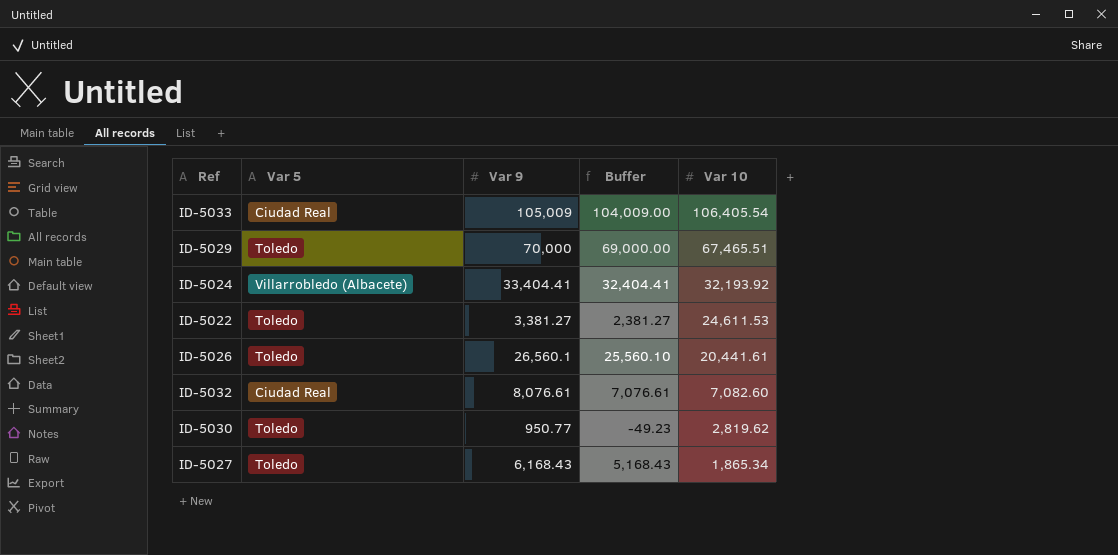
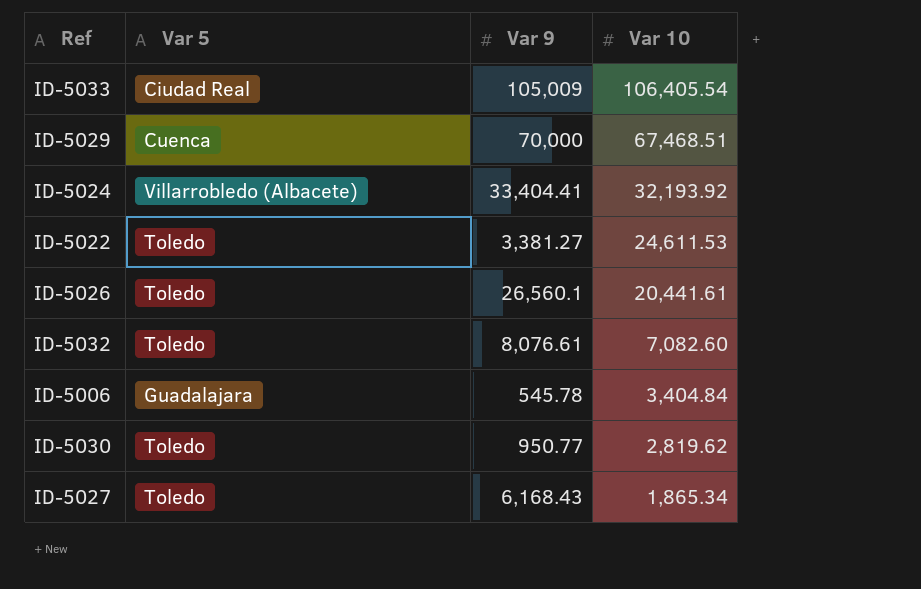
column Buffer | formula: [Var 9] - 1000 -> none
ID-5029 | Var 5: Toledo -> Cuenca
ID-5029 | Var 10: 67,465.51 -> 67,468.51
ID-5032 | Var 5: Ciudad Real -> Toledo
row ID-5006: none -> Guadalajara | 545.78 | 3,404.84

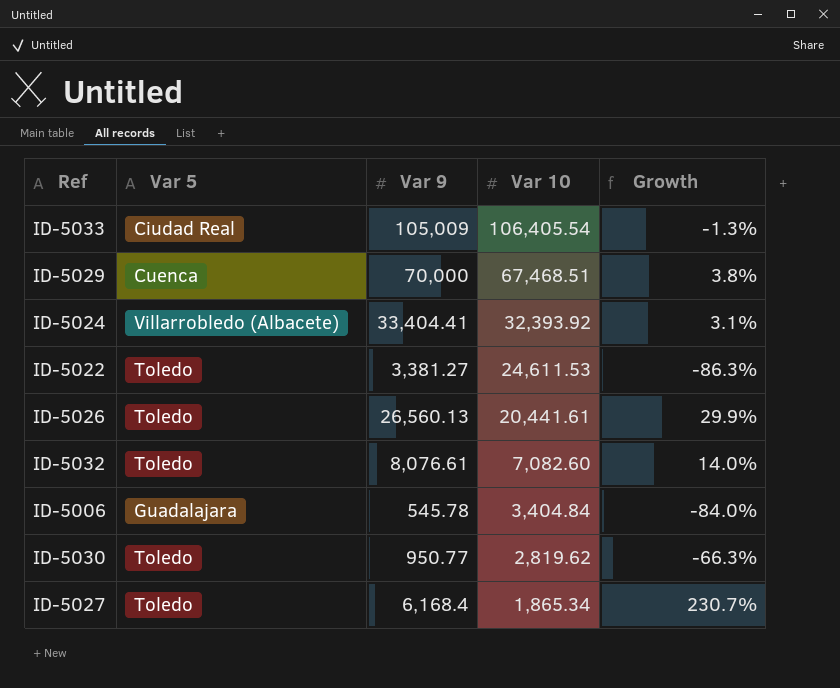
column Growth | formula: none -> ([Var 9] - [Var 10]) / [Var 10]
ID-5024 | Var 10: 32,193.92 -> 32,393.92
ID-5026 | Var 9: 26,560.1 -> 26,560.13
ID-5027 | Var 9: 6,168.43 -> 6,168.4

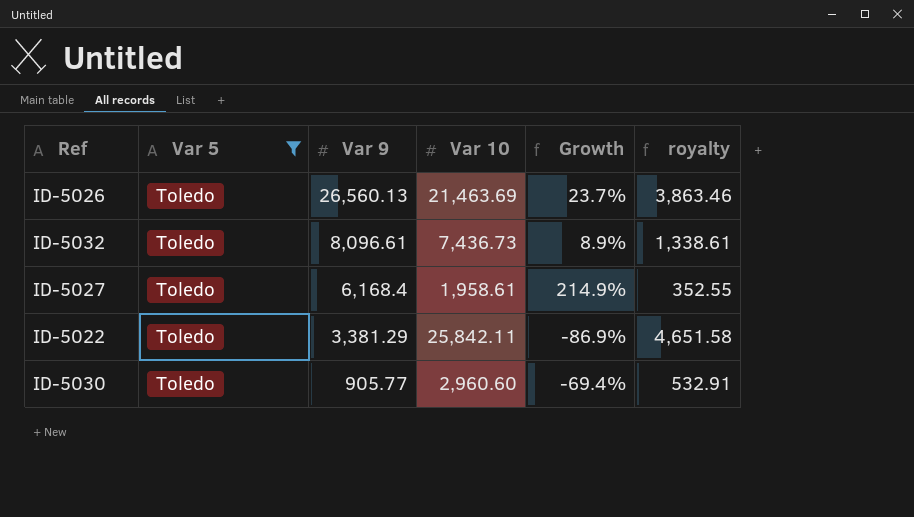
filter: none -> Var 5 = Toledo
row order: Var 10 descending -> Var 9 descending
column royalty | formula: none -> [Var 10] * 0.18
ID-5026 | Var 10: 20,441.61 -> 21,463.69
ID-5026 | Growth: 29.9% -> 23.7%
ID-5032 | Var 9: 8,076.61 -> 8,096.61
ID-5032 | Var 10: 7,082.60 -> 7,436.73
ID-5032 | Growth: 14.0% -> 8.9%
ID-5027 | Var 10: 1,865.34 -> 1,958.61
ID-5027 | Growth: 230.7% -> 214.9%
ID-5022 | Var 9: 3,381.27 -> 3,381.29
ID-5022 | Var 10: 24,611.53 -> 25,842.11
ID-5022 | Growth: -86.3% -> -86.9%
ID-5030 | Var 9: 950.77 -> 905.77
ID-5030 | Var 10: 2,819.62 -> 2,960.60
ID-5030 | Growth: -66.3% -> -69.4%

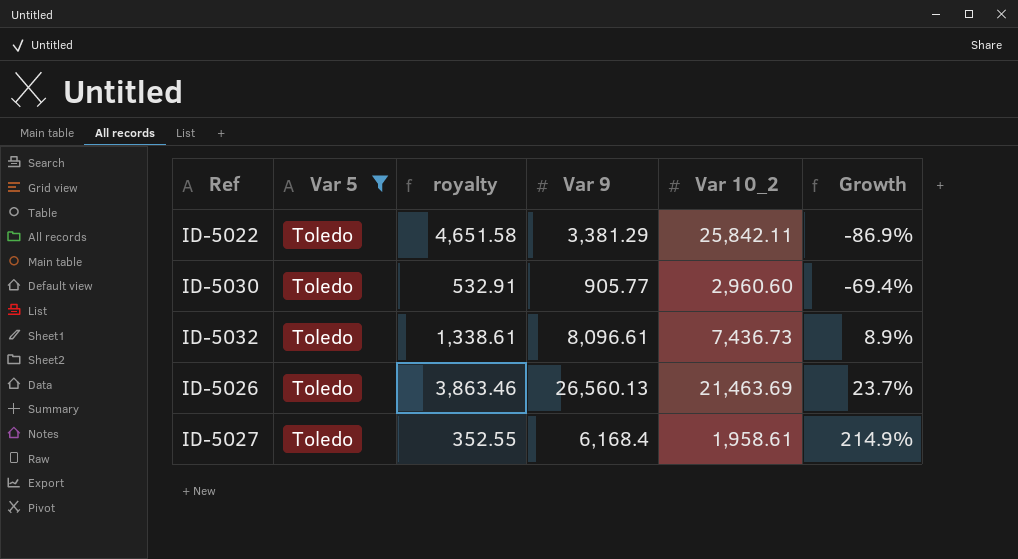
row order: Var 9 descending -> Growth ascending
column royalty | position: 6 -> 3
column name: Var 10 -> Var 10_2

